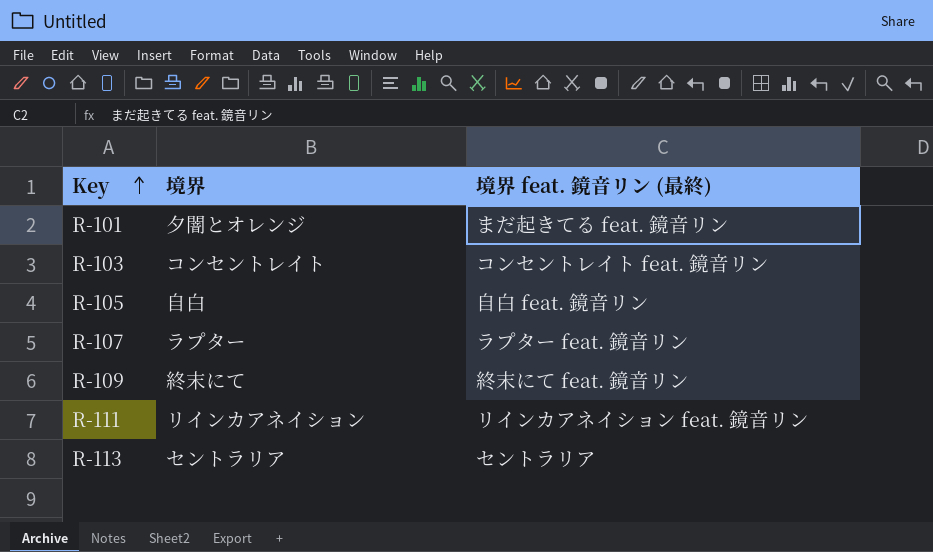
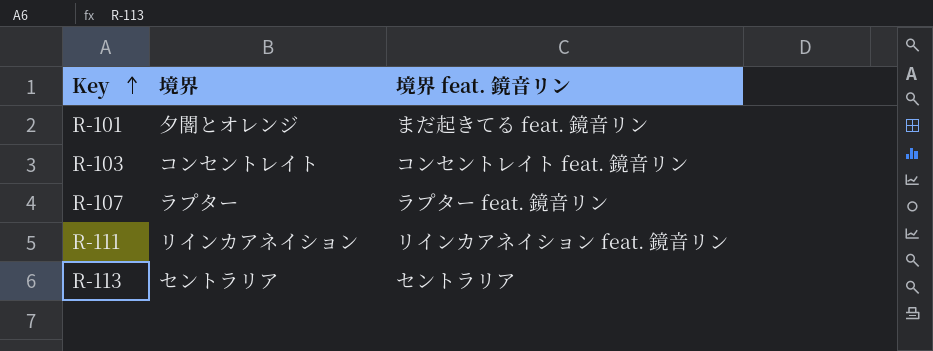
column name: 境界 feat. 鏡音リン (最終) -> 境界 feat. 鏡音リン
row R-105: 自白 | 自白 feat. 鏡音リン -> none
row R-109: 終末にて | 終末にて feat. 鏡音リン -> none

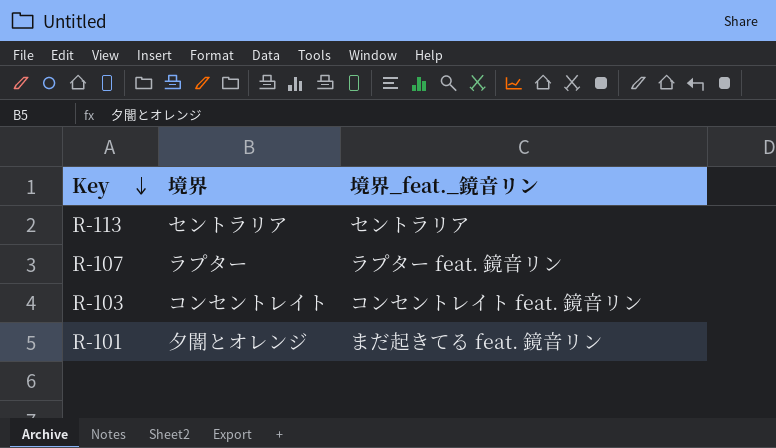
row order: Key ascending -> Key descending
column name: 境界 feat. 鏡音リン -> 境界_feat._鏡音リン
row R-111: リインカアネイション | リインカアネイション feat. 鏡音リン -> none

